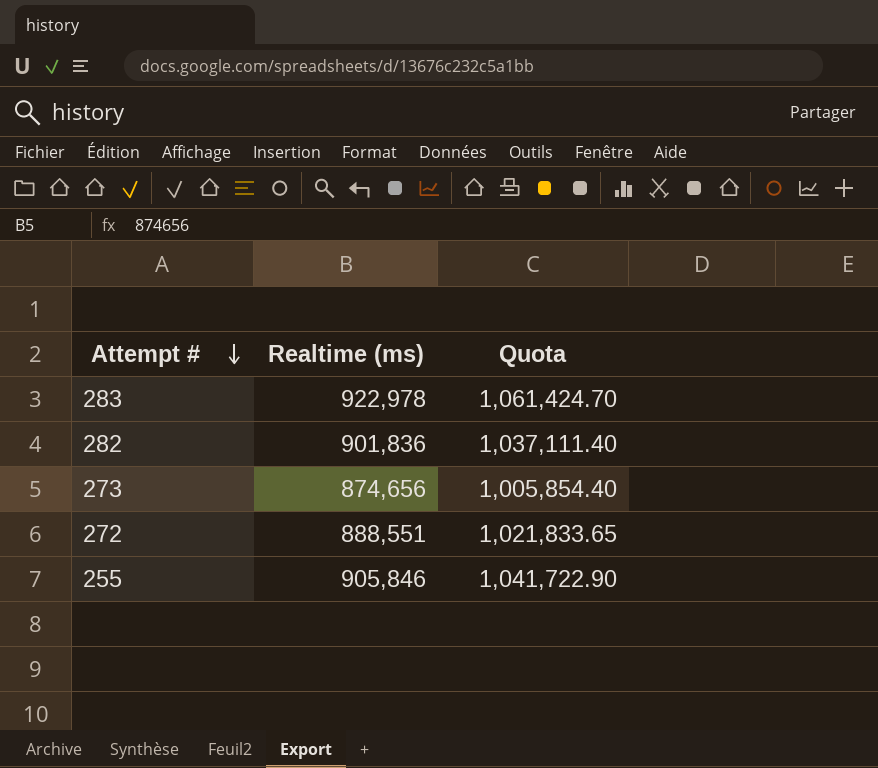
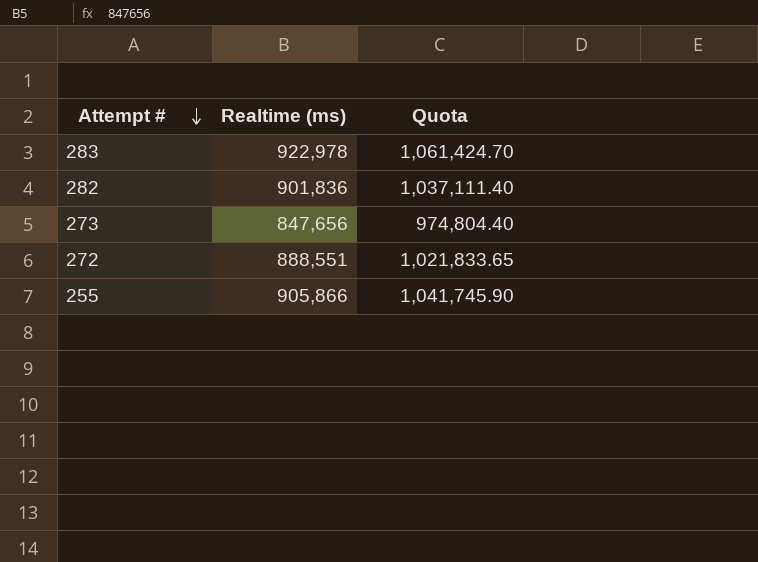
273 | Realtime (ms): 874,656 -> 847,656
273 | Quota: 1,005,854.40 -> 974,804.40
255 | Realtime (ms): 905,846 -> 905,866
255 | Quota: 1,041,722.90 -> 1,041,745.90

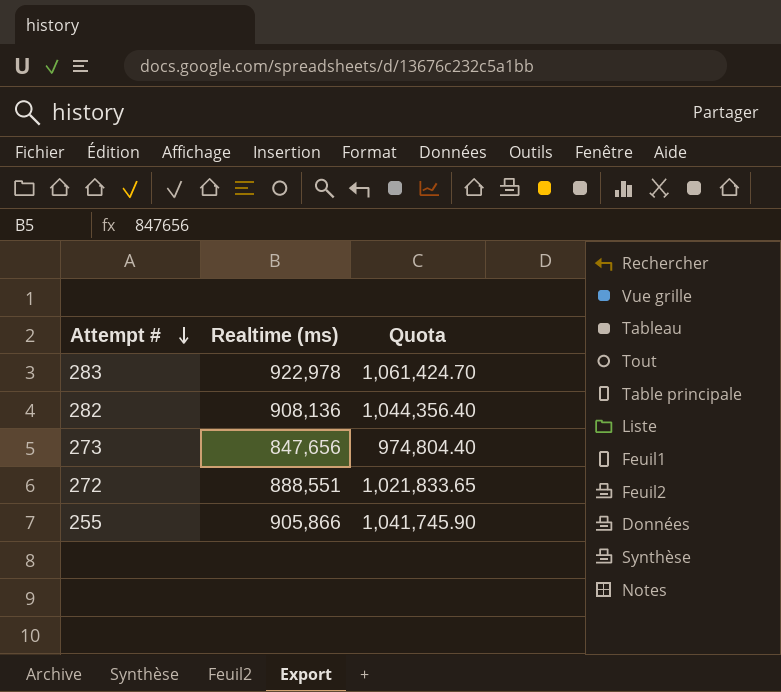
282 | Realtime (ms): 901,836 -> 908,136
282 | Quota: 1,037,111.40 -> 1,044,356.40

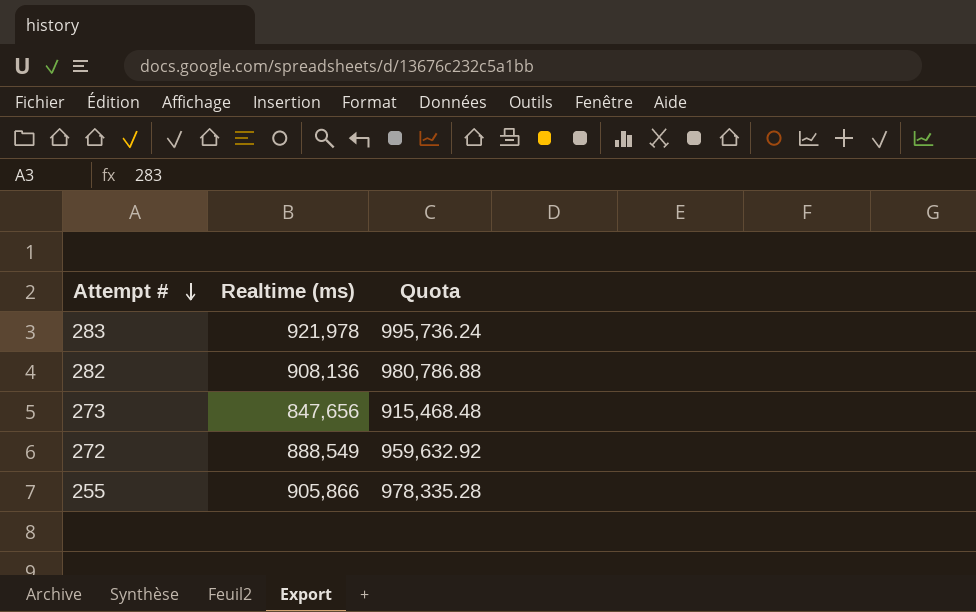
column Quota | formula: [Realtime (ms)] * 1.15 -> [Realtime (ms)] * 1.08
283 | Realtime (ms): 922,978 -> 921,978
272 | Realtime (ms): 888,551 -> 888,549

